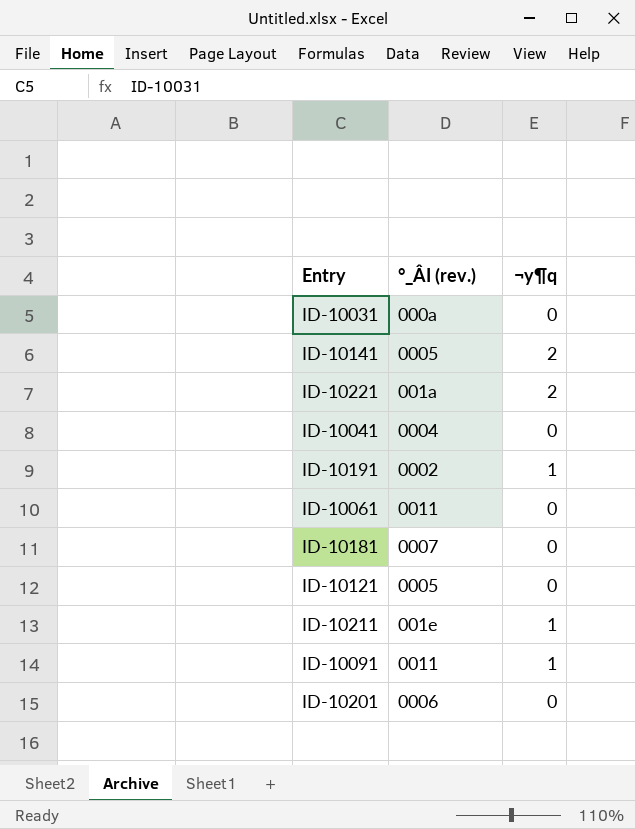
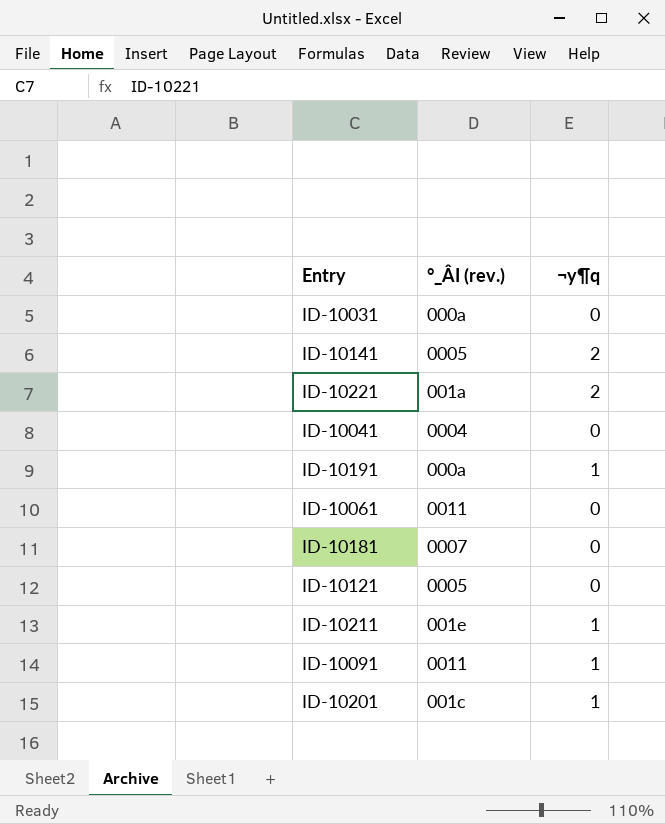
ID-10191 | °_ÂI (rev.): 0002 -> 000a
ID-10201 | °_ÂI (rev.): 0006 -> 001c
ID-10201 | ¬y¶q: 0 -> 1

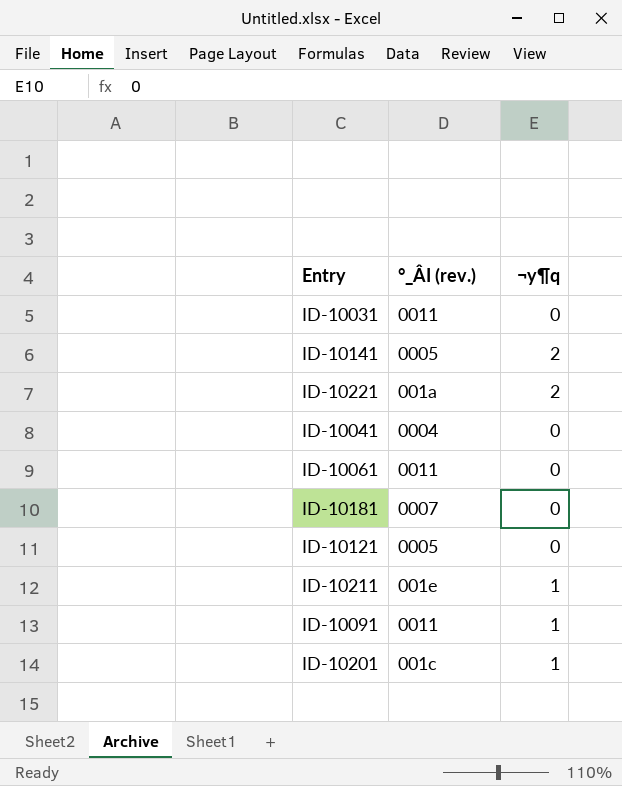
row ID-10191: 000a | 1 -> none
ID-10031 | °_ÂI (rev.): 000a -> 0011

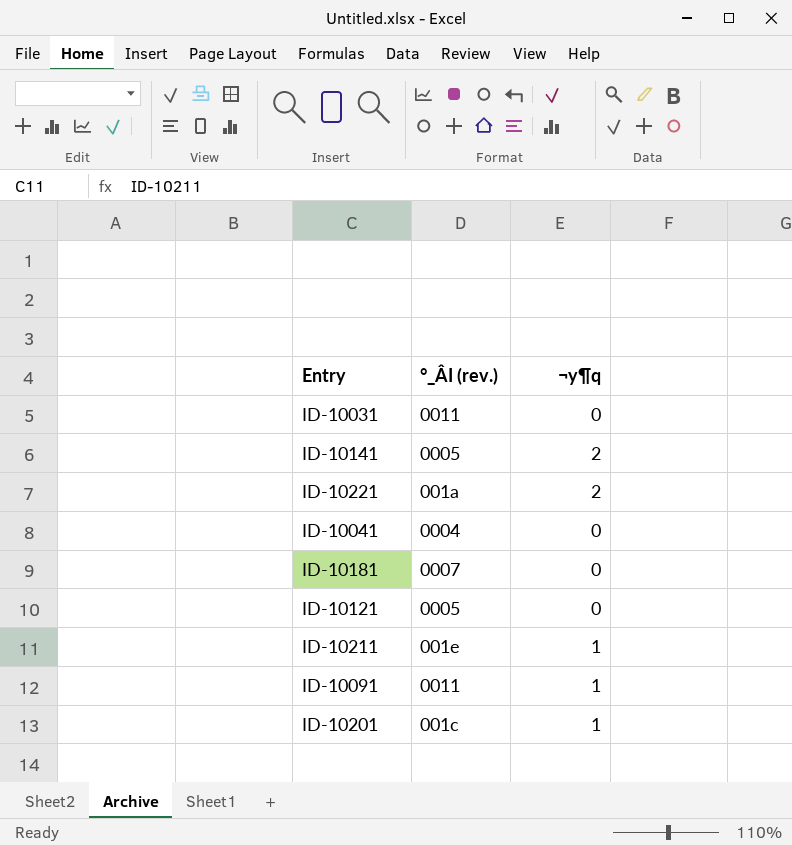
row ID-10061: 0011 | 0 -> none

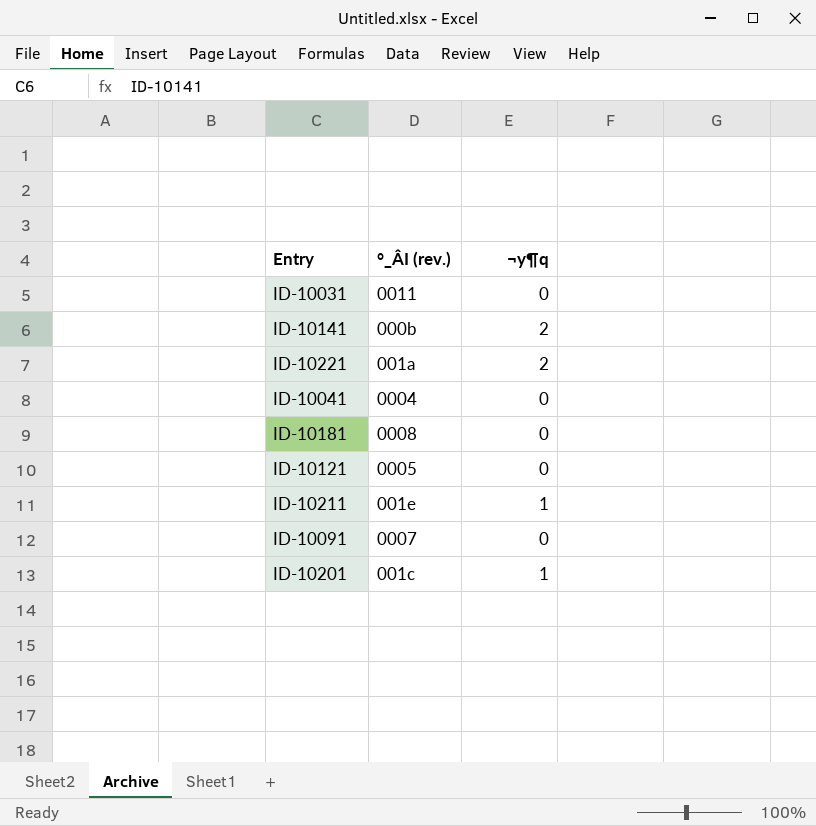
ID-10141 | °_ÂI (rev.): 0005 -> 000b
ID-10181 | °_ÂI (rev.): 0007 -> 0008
ID-10091 | °_ÂI (rev.): 0011 -> 0007
ID-10091 | ¬y¶q: 1 -> 0

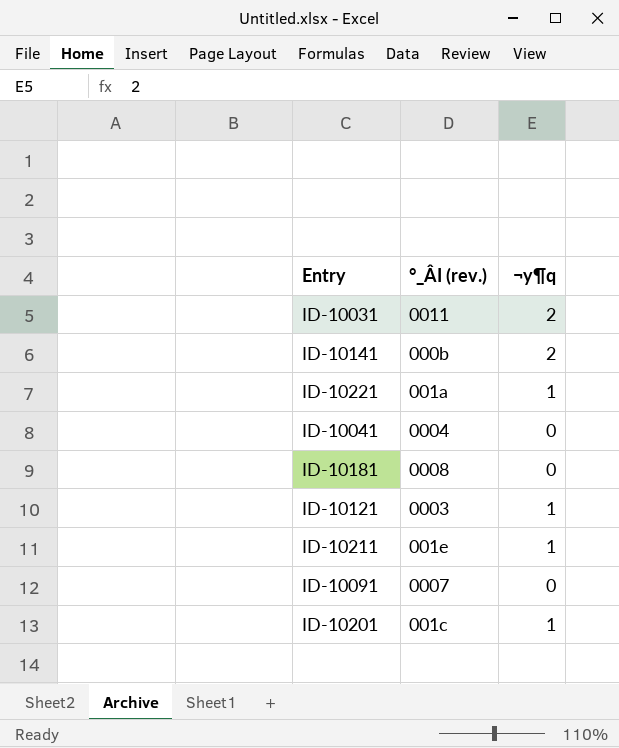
ID-10031 | ¬y¶q: 0 -> 2
ID-10221 | ¬y¶q: 2 -> 1
ID-10121 | °_ÂI (rev.): 0005 -> 0003
ID-10121 | ¬y¶q: 0 -> 1

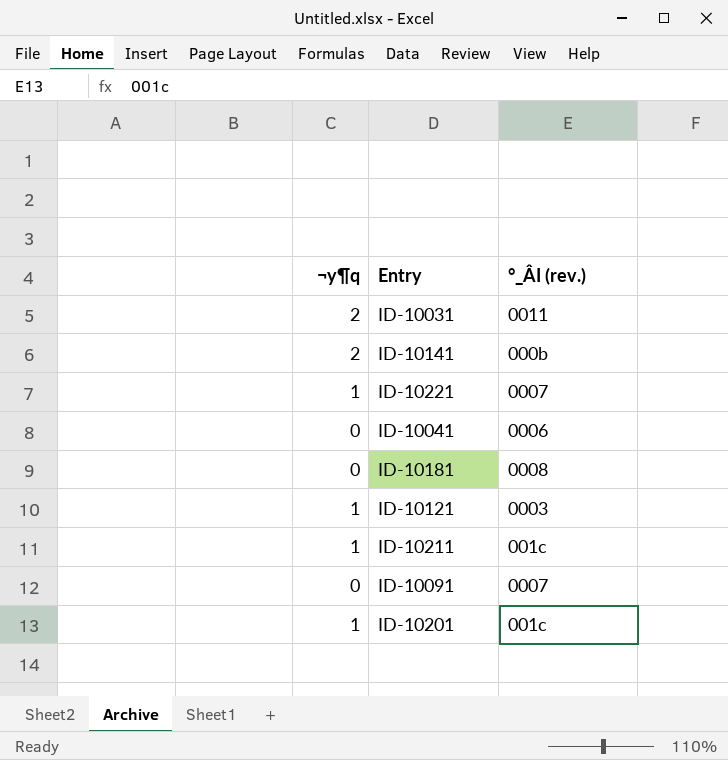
column ¬y¶q | position: 3 -> 1
ID-10221 | °_ÂI (rev.): 001a -> 0007
ID-10041 | °_ÂI (rev.): 0004 -> 0006
ID-10211 | °_ÂI (rev.): 001e -> 001c

